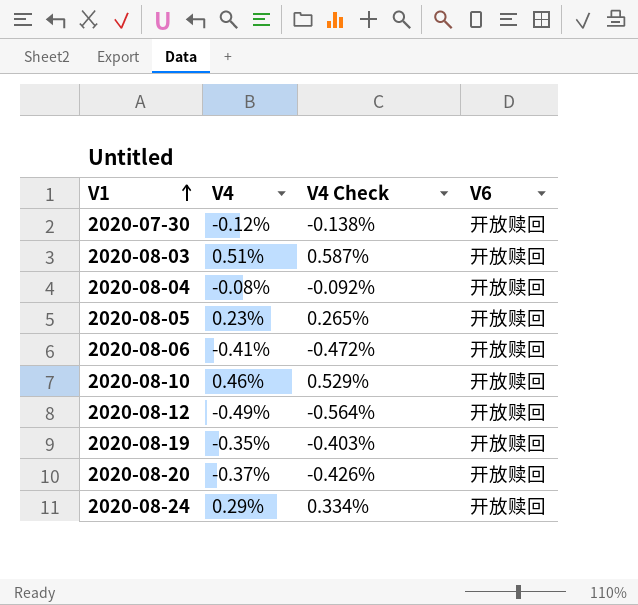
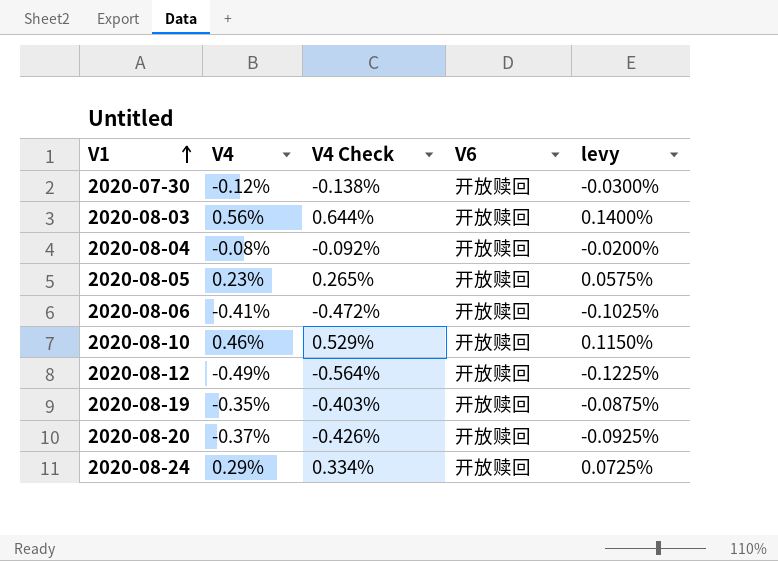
column levy | formula: none -> [V4] * 0.25
2020-08-03 | V4: 0.51% -> 0.56%
2020-08-03 | V4 Check: 0.587% -> 0.644%

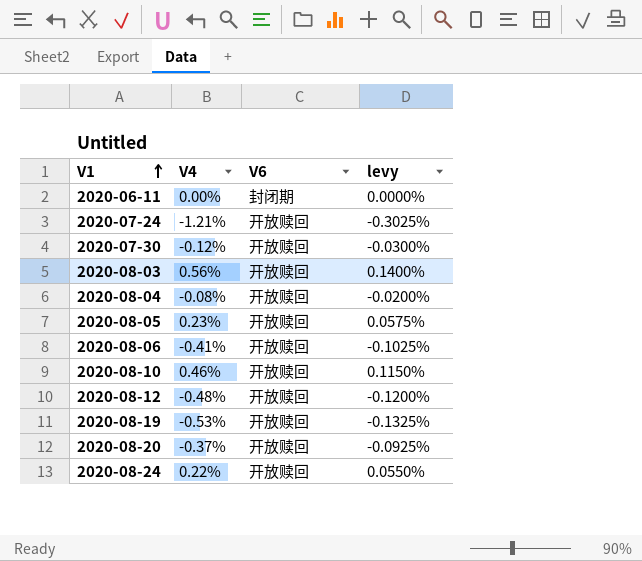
column V4 Check | formula: [V4] * 1.15 -> none
row 2020-06-11: none -> 0.00% | 封闭期 | 0.0000%
row 2020-07-24: none -> -1.21% | 开放赎回 | -0.3025%
2020-08-12 | V4: -0.49% -> -0.48%
2020-08-12 | levy: -0.1225% -> -0.1200%
2020-08-19 | V4: -0.35% -> -0.53%
2020-08-19 | levy: -0.0875% -> -0.1325%
2020-08-24 | V4: 0.29% -> 0.22%
2020-08-24 | levy: 0.0725% -> 0.0550%

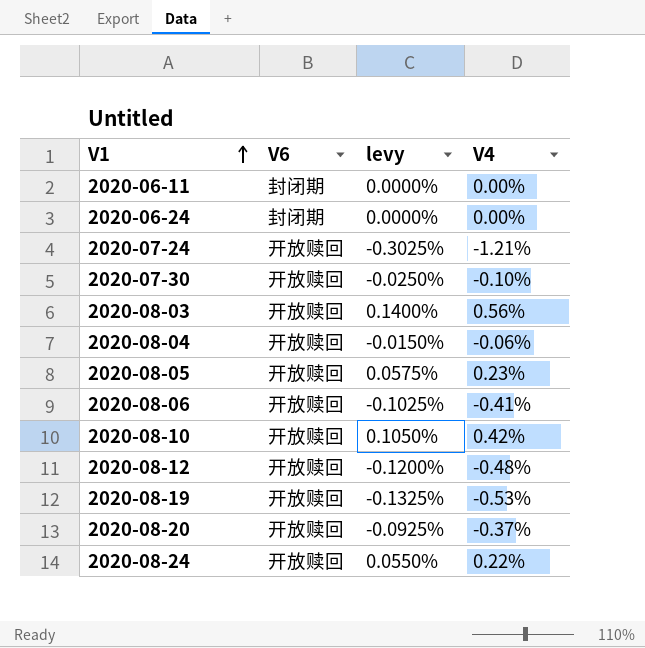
column V4 | position: 2 -> 4
row 2020-06-24: none -> 封闭期 | 0.0000% | 0.00%
2020-07-30 | levy: -0.0300% -> -0.0250%
2020-07-30 | V4: -0.12% -> -0.10%
2020-08-04 | levy: -0.0200% -> -0.0150%
2020-08-04 | V4: -0.08% -> -0.06%
2020-08-10 | levy: 0.1150% -> 0.1050%
2020-08-10 | V4: 0.46% -> 0.42%

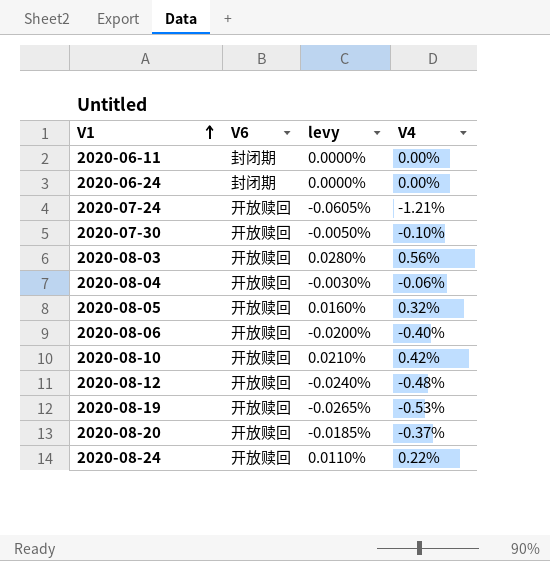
column levy | formula: [V4] * 0.25 -> [V4] * 0.05
2020-08-05 | V4: 0.23% -> 0.32%
2020-08-06 | V4: -0.41% -> -0.40%

